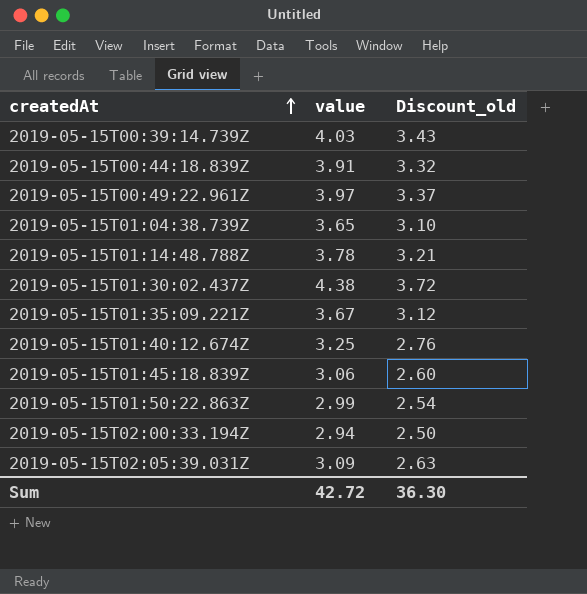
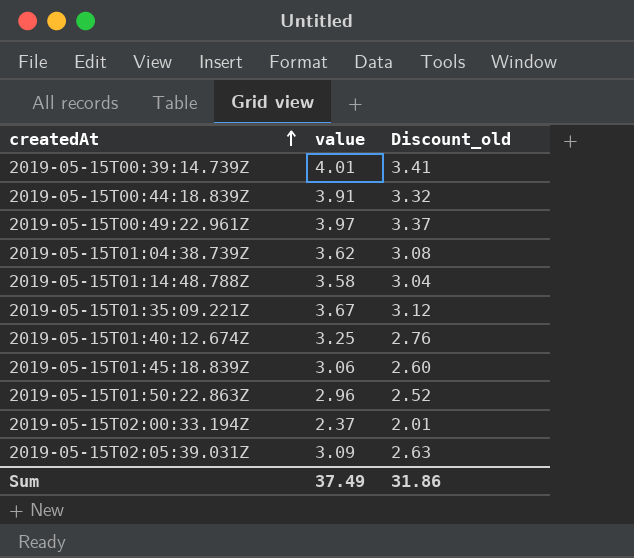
row 2019-05-15T01:30:02.437Z: 4.38 | 3.72 -> none
2019-05-15T00:39:14.739Z | value: 4.03 -> 4.01
2019-05-15T00:39:14.739Z | Discount_old: 3.43 -> 3.41
2019-05-15T01:04:38.739Z | value: 3.65 -> 3.62
2019-05-15T01:04:38.739Z | Discount_old: 3.10 -> 3.08
2019-05-15T01:14:48.788Z | value: 3.78 -> 3.58
2019-05-15T01:14:48.788Z | Discount_old: 3.21 -> 3.04
2019-05-15T01:50:22.863Z | value: 2.99 -> 2.96
2019-05-15T01:50:22.863Z | Discount_old: 2.54 -> 2.52
2019-05-15T02:00:33.194Z | value: 2.94 -> 2.37
2019-05-15T02:00:33.194Z | Discount_old: 2.50 -> 2.01
Sum | value: 42.72 -> 37.49
Sum | Discount_old: 36.30 -> 31.86

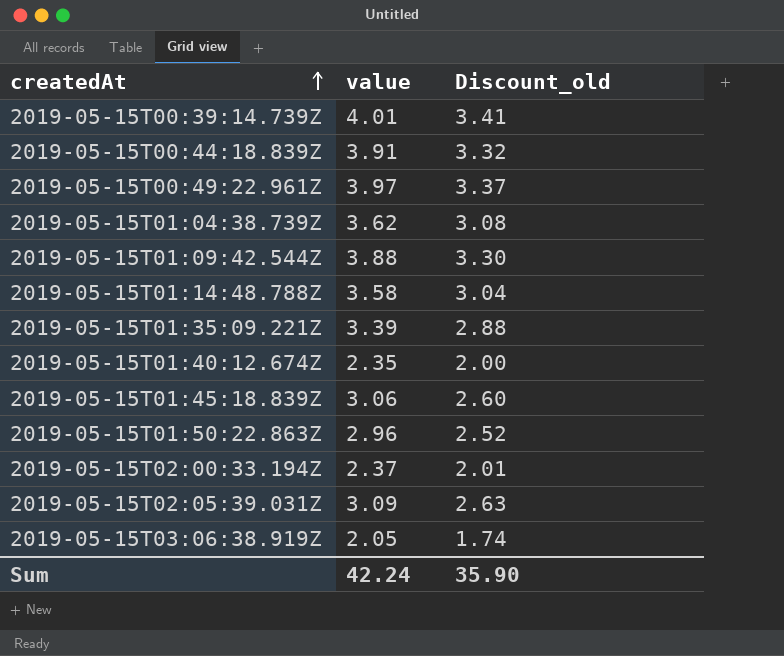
row 2019-05-15T01:09:42.544Z: none -> 3.88 | 3.30
2019-05-15T01:35:09.221Z | value: 3.67 -> 3.39
2019-05-15T01:35:09.221Z | Discount_old: 3.12 -> 2.88
2019-05-15T01:40:12.674Z | value: 3.25 -> 2.35
2019-05-15T01:40:12.674Z | Discount_old: 2.76 -> 2.00
row 2019-05-15T03:06:38.919Z: none -> 2.05 | 1.74
Sum | value: 37.49 -> 42.24
Sum | Discount_old: 31.86 -> 35.90

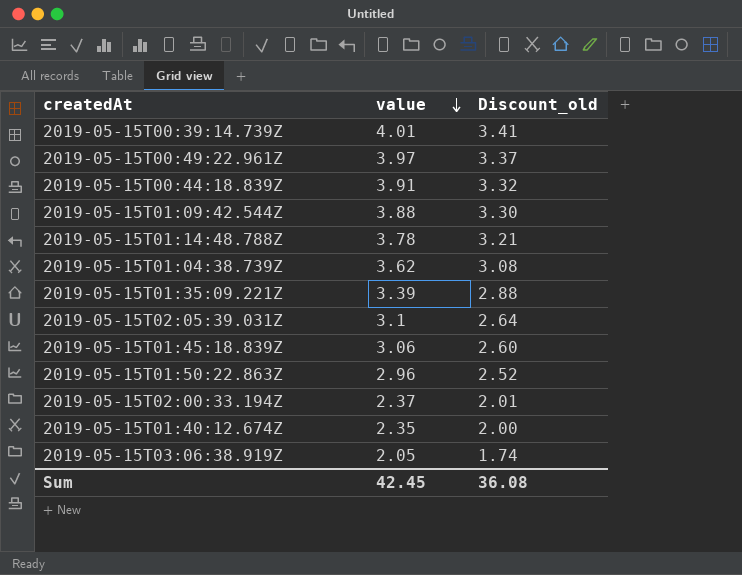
row order: createdAt ascending -> value descending
2019-05-15T01:14:48.788Z | value: 3.58 -> 3.78
2019-05-15T01:14:48.788Z | Discount_old: 3.04 -> 3.21
2019-05-15T02:05:39.031Z | value: 3.09 -> 3.1
2019-05-15T02:05:39.031Z | Discount_old: 2.63 -> 2.64
Sum | value: 42.24 -> 42.45
Sum | Discount_old: 35.90 -> 36.08

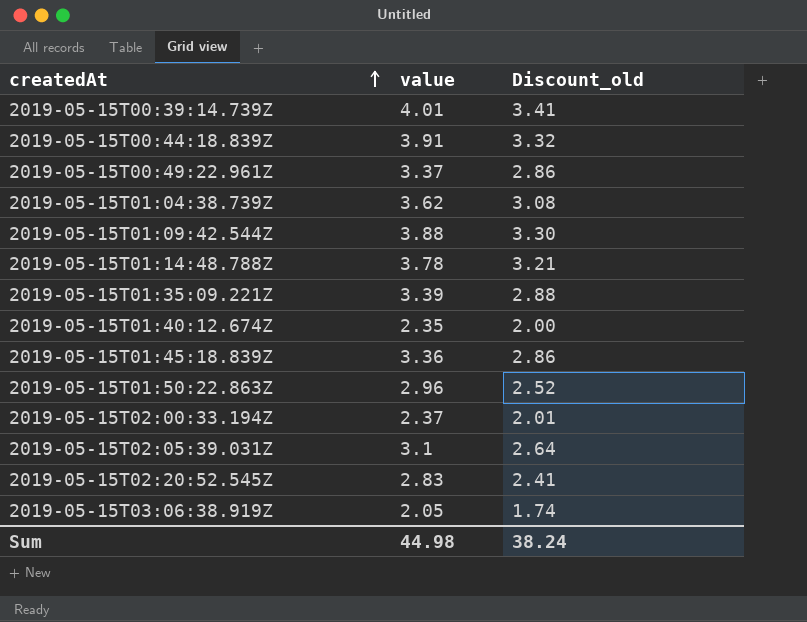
row order: value descending -> createdAt ascending
2019-05-15T00:49:22.961Z | value: 3.97 -> 3.37
2019-05-15T00:49:22.961Z | Discount_old: 3.37 -> 2.86
2019-05-15T01:45:18.839Z | value: 3.06 -> 3.36
2019-05-15T01:45:18.839Z | Discount_old: 2.60 -> 2.86
row 2019-05-15T02:20:52.545Z: none -> 2.83 | 2.41
Sum | value: 42.45 -> 44.98
Sum | Discount_old: 36.08 -> 38.24

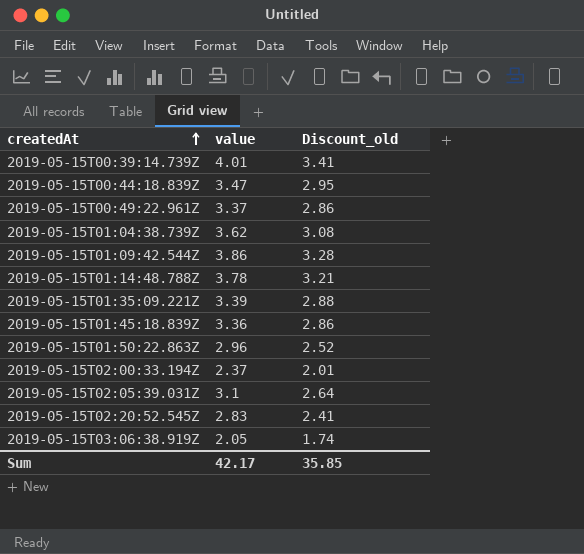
row 2019-05-15T01:40:12.674Z: 2.35 | 2.00 -> none
2019-05-15T00:44:18.839Z | value: 3.91 -> 3.47
2019-05-15T00:44:18.839Z | Discount_old: 3.32 -> 2.95
2019-05-15T01:09:42.544Z | value: 3.88 -> 3.86
2019-05-15T01:09:42.544Z | Discount_old: 3.30 -> 3.28
Sum | value: 44.98 -> 42.17
Sum | Discount_old: 38.24 -> 35.85

